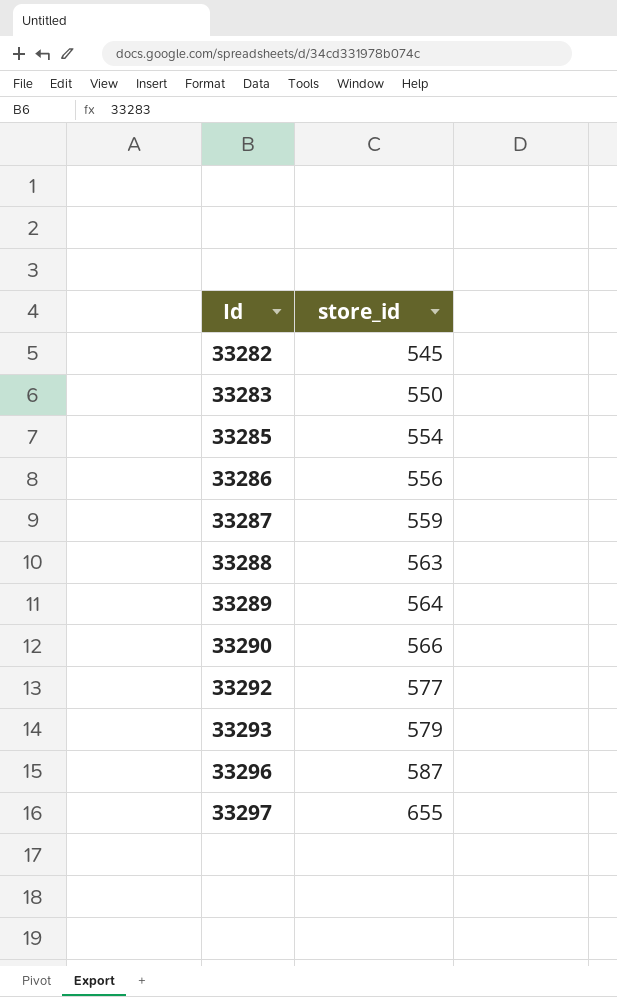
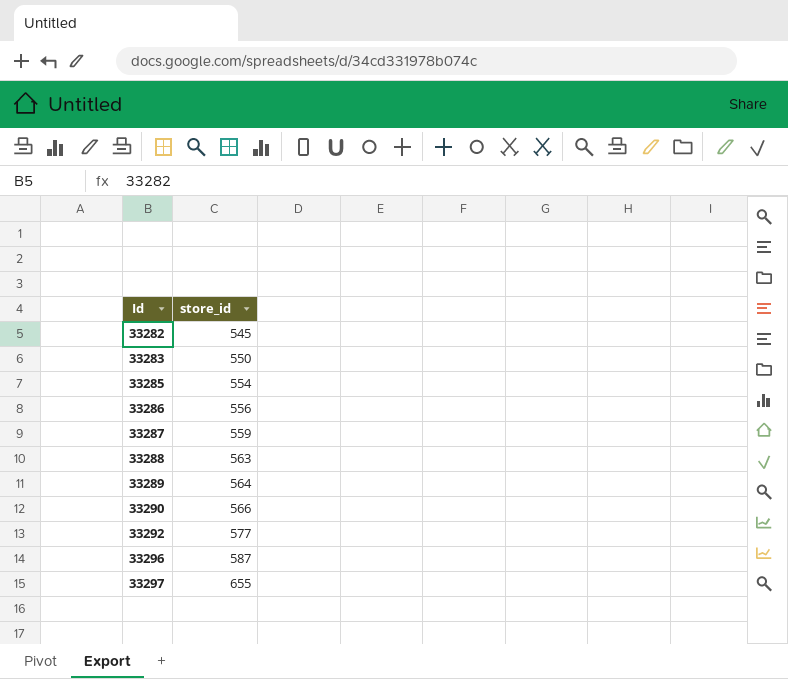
row 33293: 579 -> none

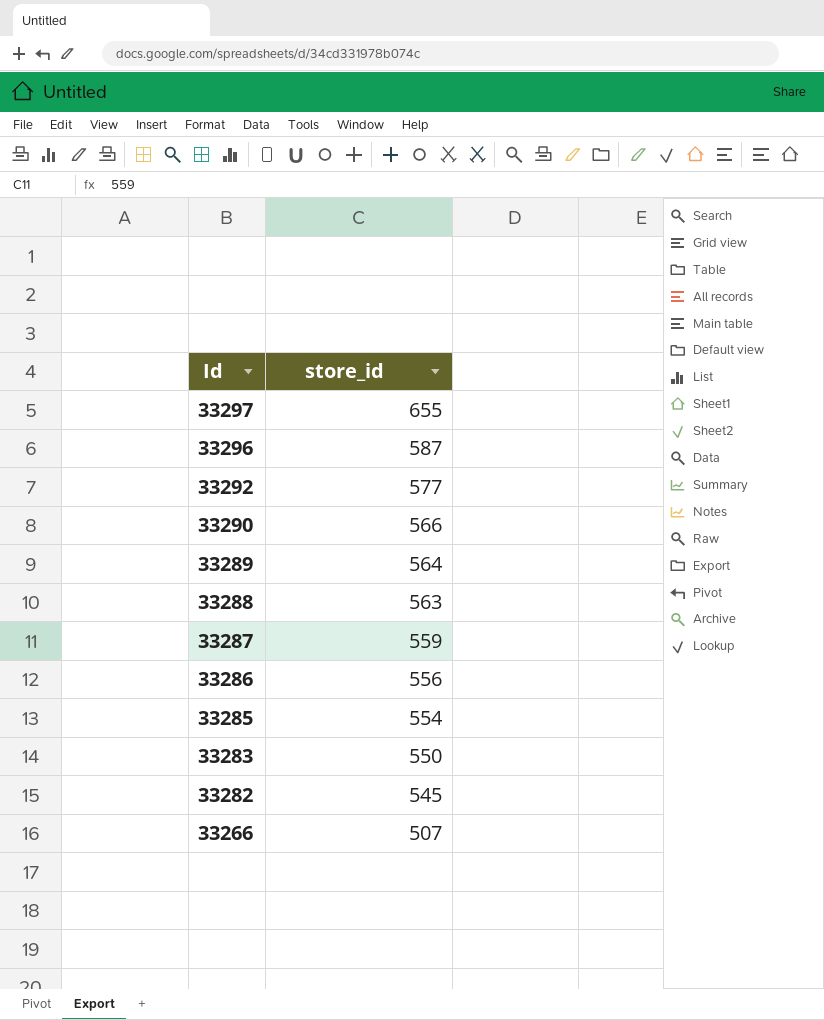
row order: Id ascending -> Id descending
row 33266: none -> 507

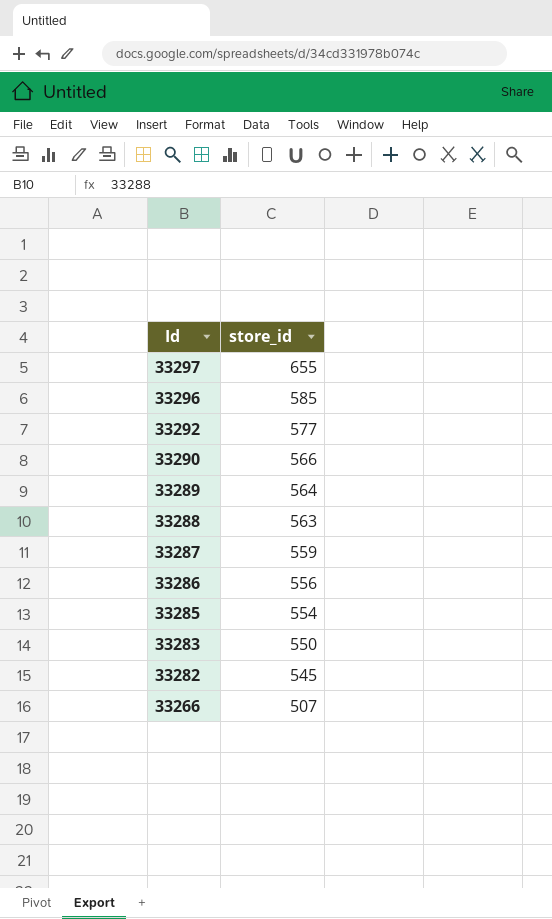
33296 | store_id: 587 -> 585

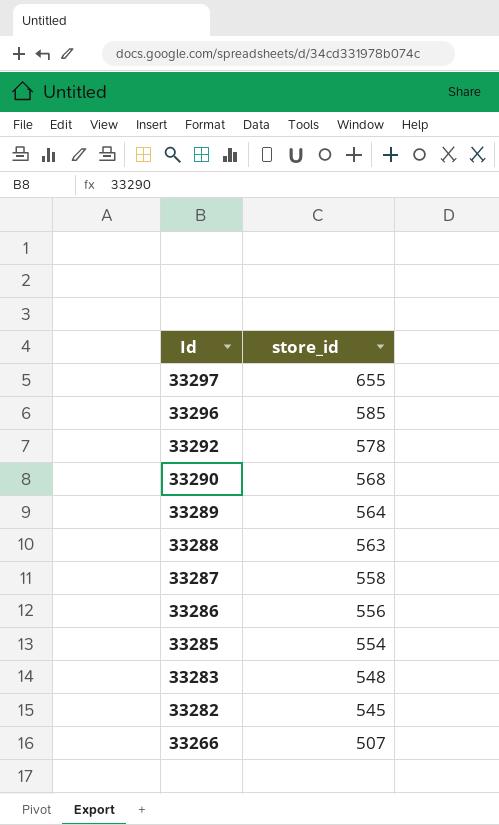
33292 | store_id: 577 -> 578
33290 | store_id: 566 -> 568
33287 | store_id: 559 -> 558
33283 | store_id: 550 -> 548

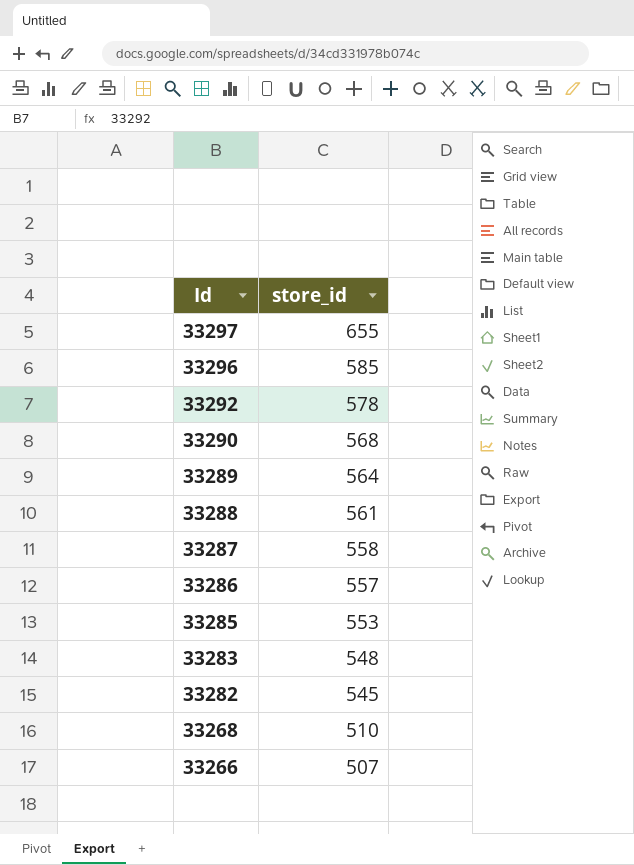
33288 | store_id: 563 -> 561
33286 | store_id: 556 -> 557
33285 | store_id: 554 -> 553
row 33268: none -> 510

